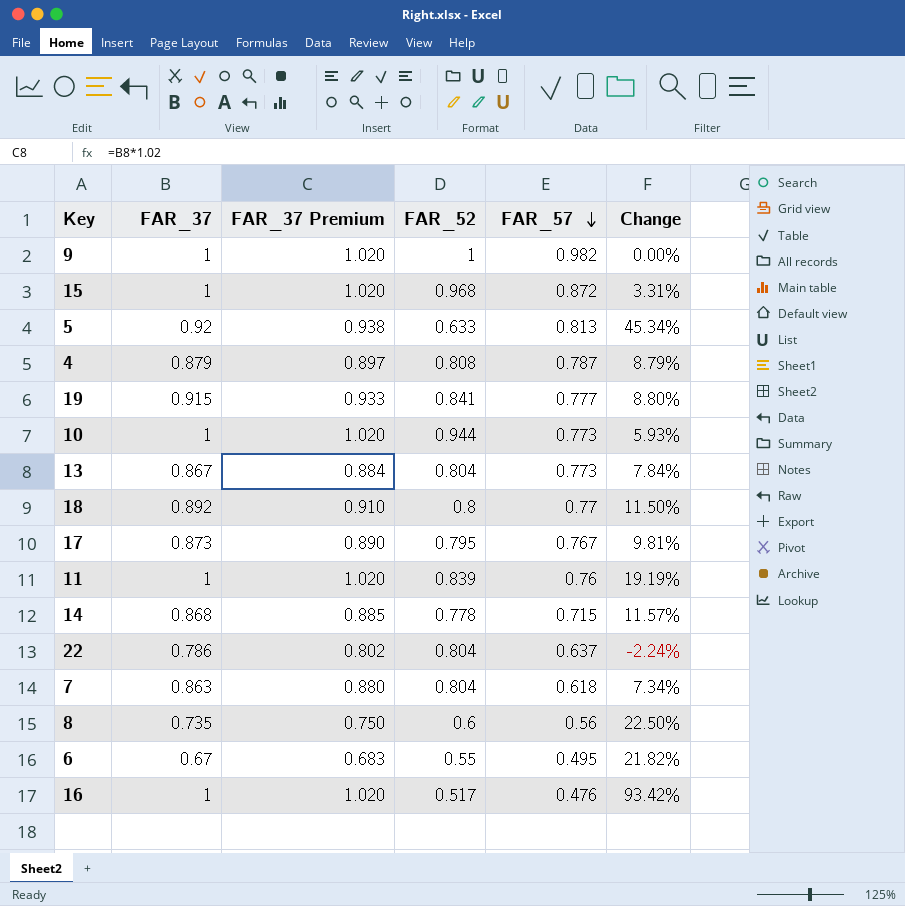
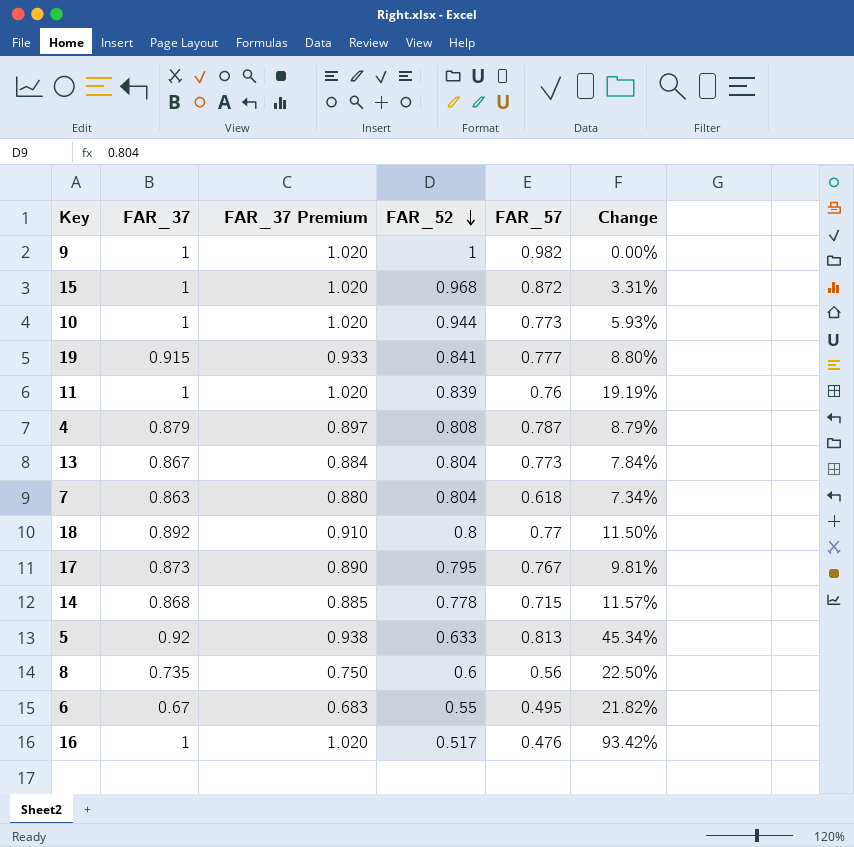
row order: FAR_57 descending -> FAR_52 descending
row 22: 0.786 | 0.802 | 0.804 | 0.637 | -2.24% -> none

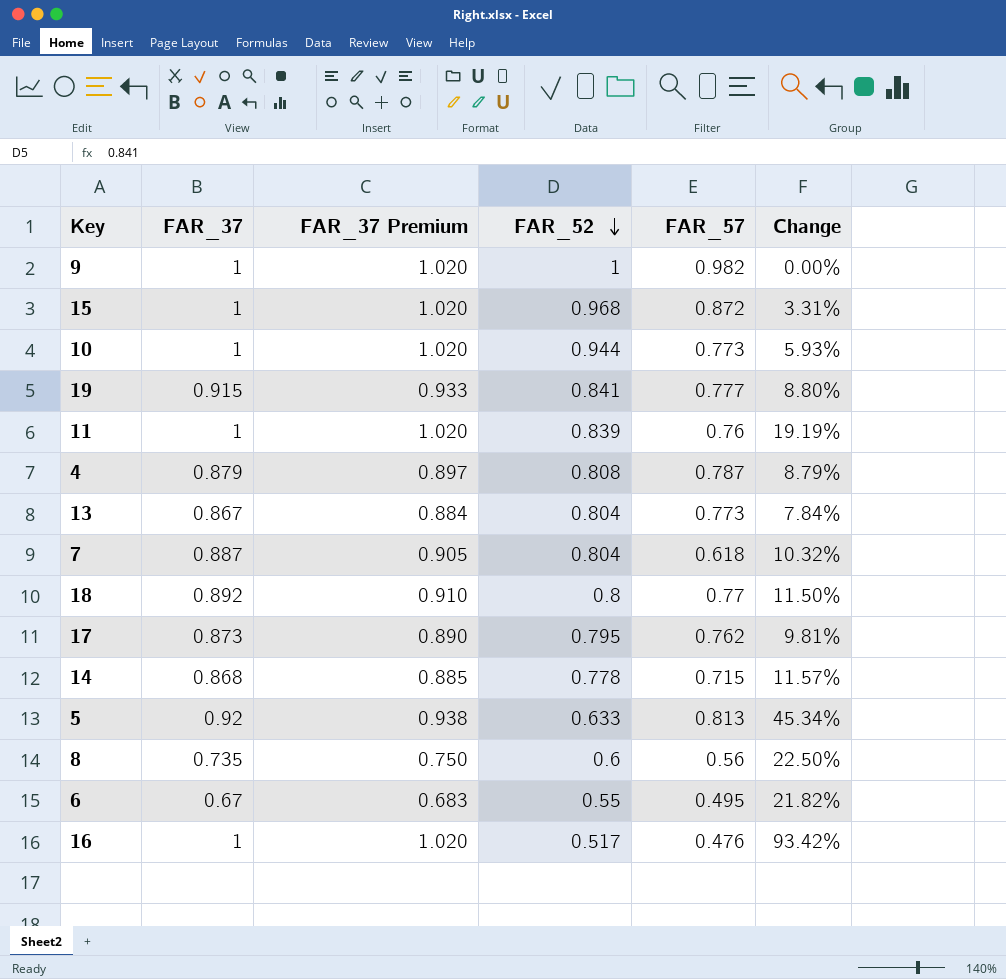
7 | FAR_37: 0.863 -> 0.887
7 | FAR_37 Premium: 0.880 -> 0.905
7 | Change: 7.34% -> 10.32%
17 | FAR_57: 0.767 -> 0.762

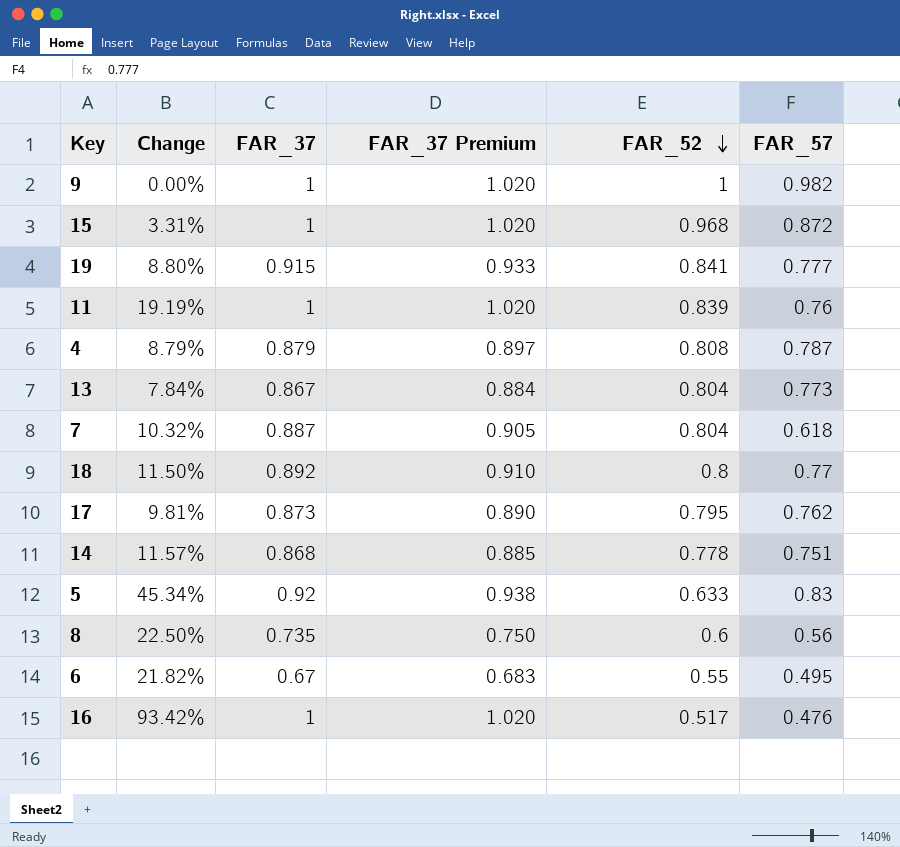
column Change | position: 6 -> 2
row 10: 1 | 1.020 | 0.944 | 0.773 | 5.93% -> none
14 | FAR_57: 0.715 -> 0.751
5 | FAR_57: 0.813 -> 0.83

